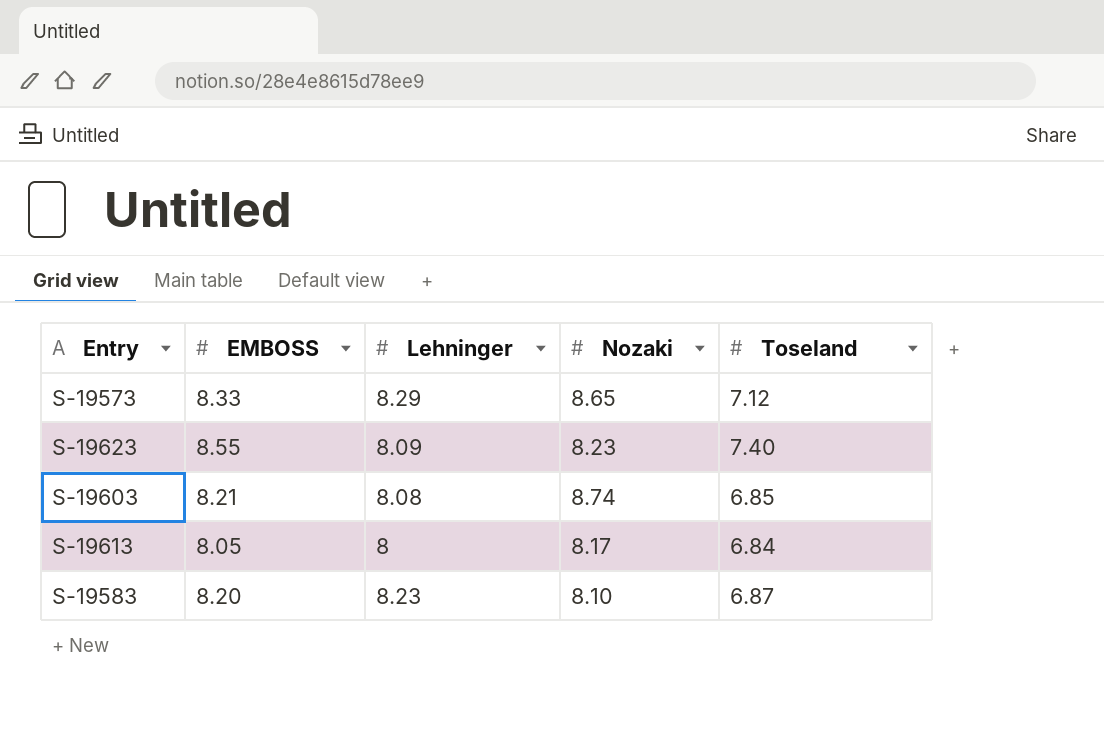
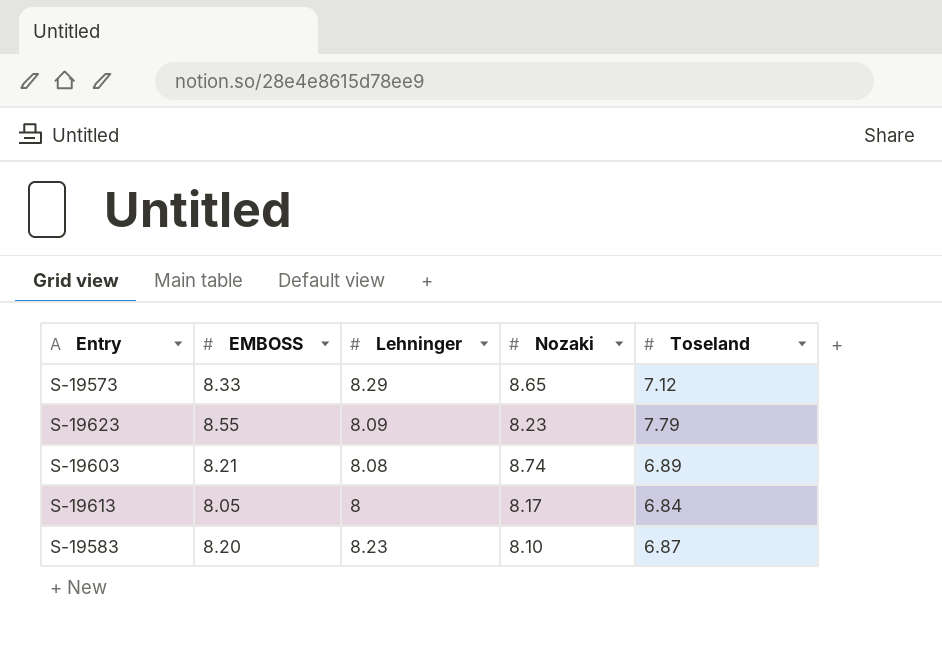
S-19623 | Toseland: 7.40 -> 7.79
S-19603 | Toseland: 6.85 -> 6.89

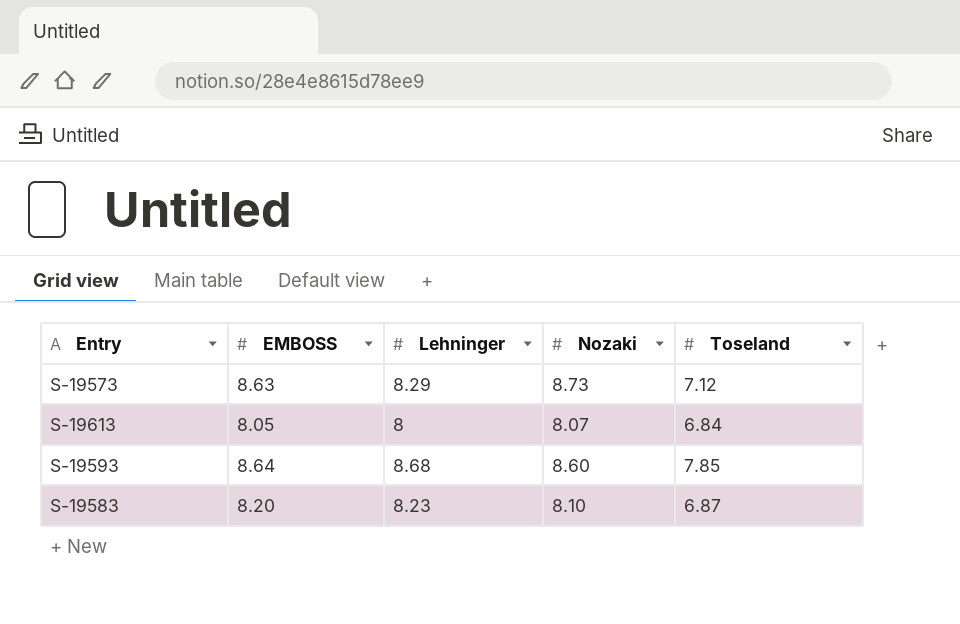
row S-19623: 8.55 | 8.09 | 8.23 | 7.79 -> none
row S-19603: 8.21 | 8.08 | 8.74 | 6.89 -> none
S-19573 | EMBOSS: 8.33 -> 8.63
S-19573 | Nozaki: 8.65 -> 8.73
S-19613 | Nozaki: 8.17 -> 8.07
row S-19593: none -> 8.64 | 8.68 | 8.60 | 7.85

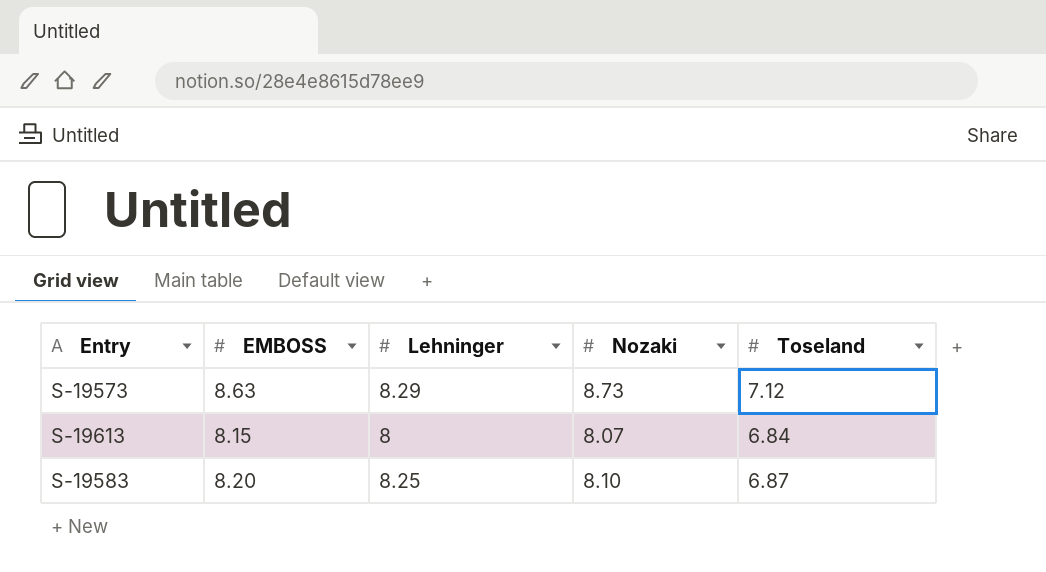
row S-19593: 8.64 | 8.68 | 8.60 | 7.85 -> none
S-19613 | EMBOSS: 8.05 -> 8.15
S-19583 | Lehninger: 8.23 -> 8.25

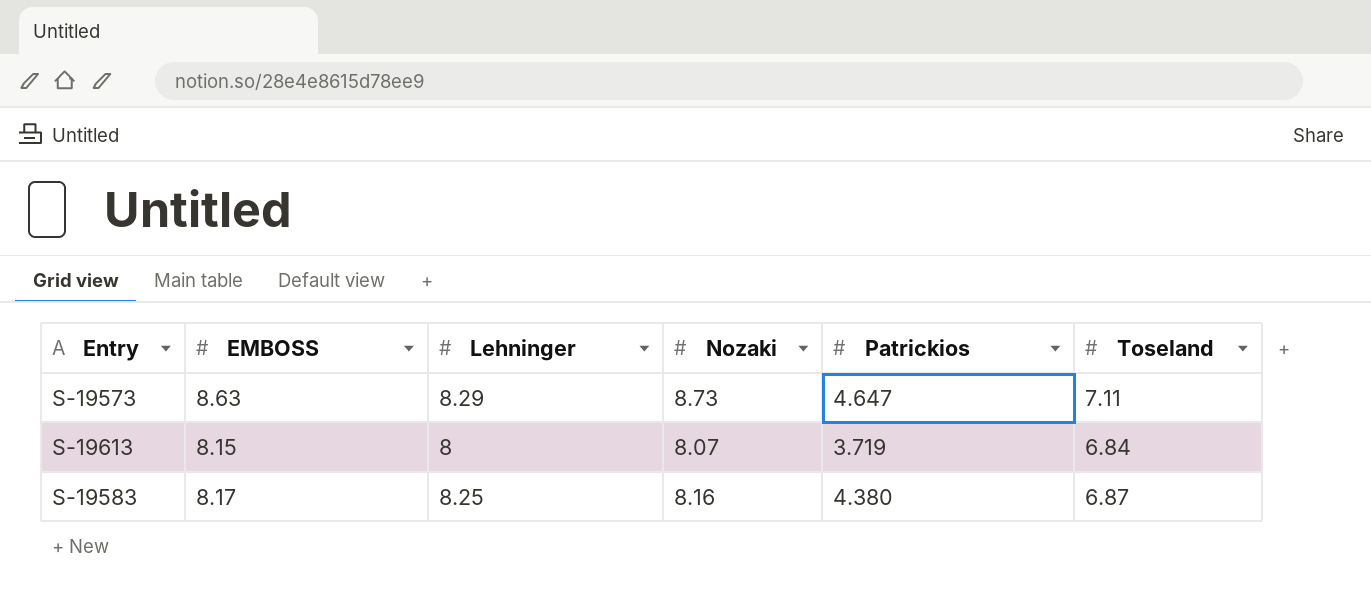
column Patrickios | position: none -> 5
S-19573 | Toseland: 7.12 -> 7.11
S-19583 | EMBOSS: 8.20 -> 8.17
S-19583 | Nozaki: 8.10 -> 8.16

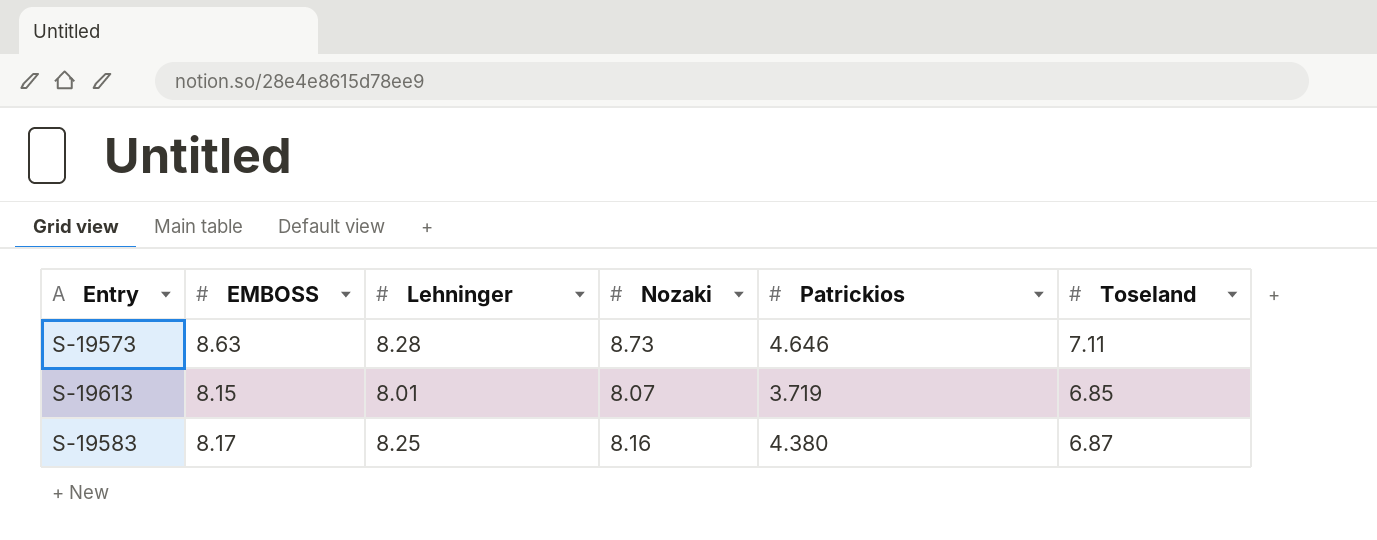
S-19573 | Lehninger: 8.29 -> 8.28
S-19573 | Patrickios: 4.647 -> 4.646
S-19613 | Lehninger: 8 -> 8.01
S-19613 | Toseland: 6.84 -> 6.85

